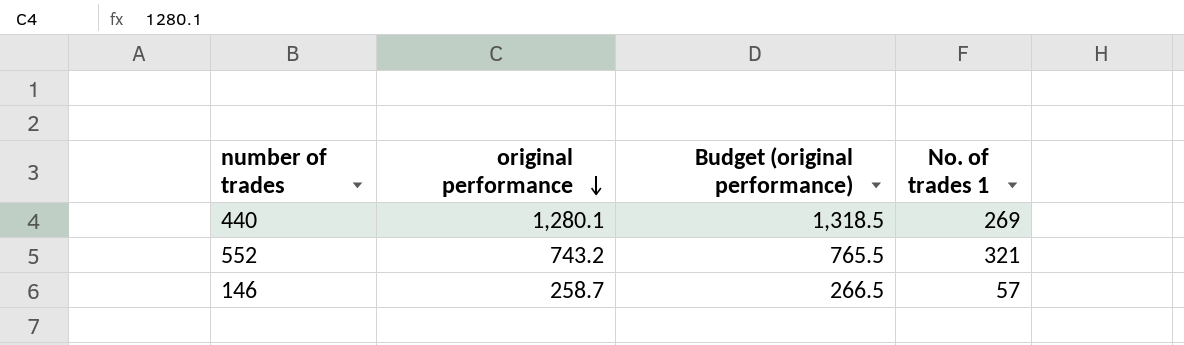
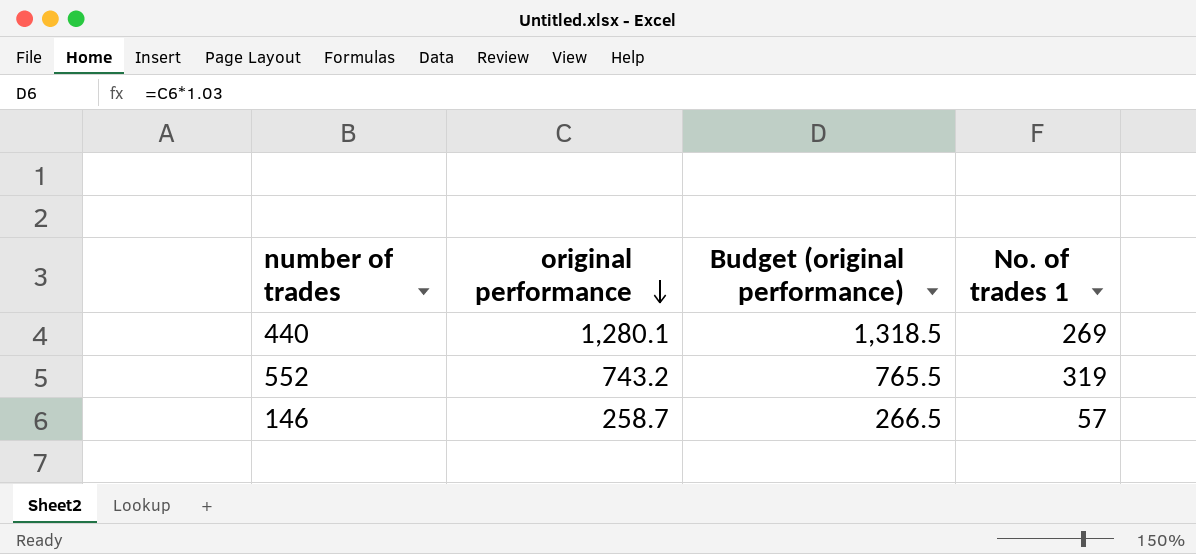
552 | No. of trades 1: 321 -> 319

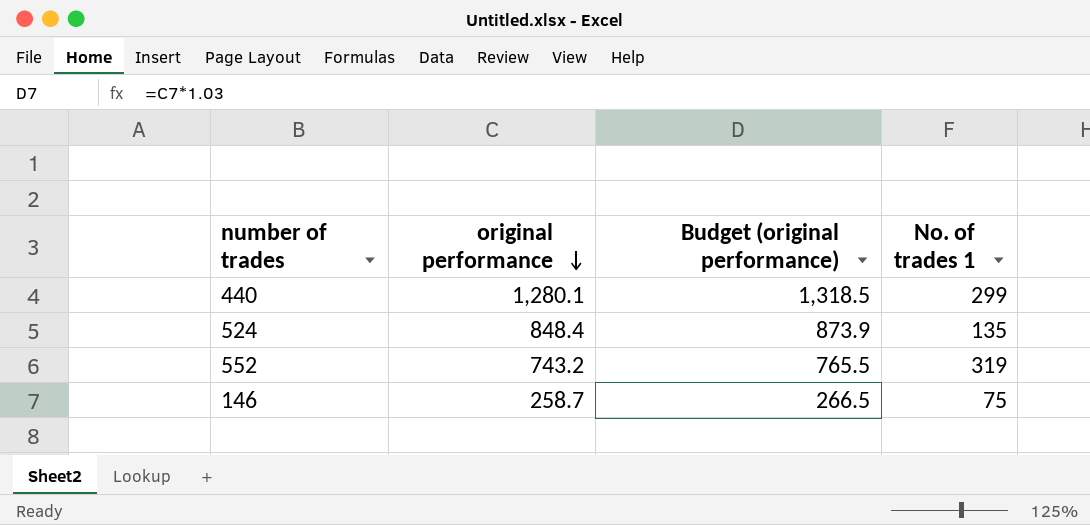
440 | No. of trades 1: 269 -> 299
row 524: none -> 848.4 | 873.9 | 135
146 | No. of trades 1: 57 -> 75

